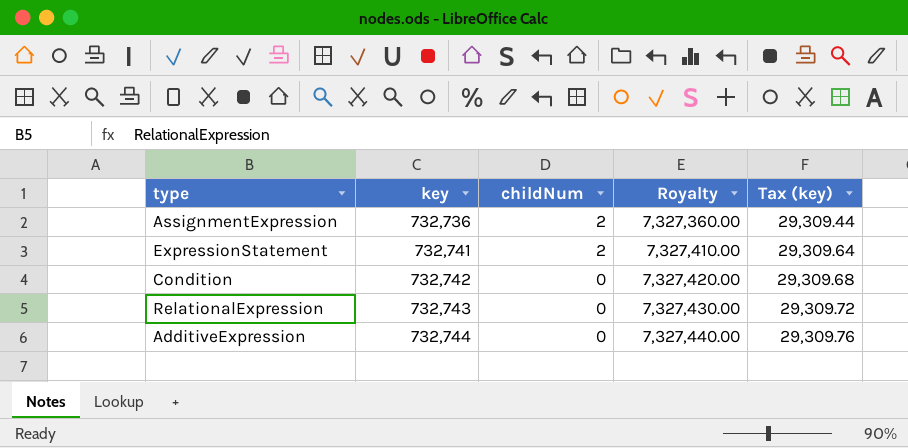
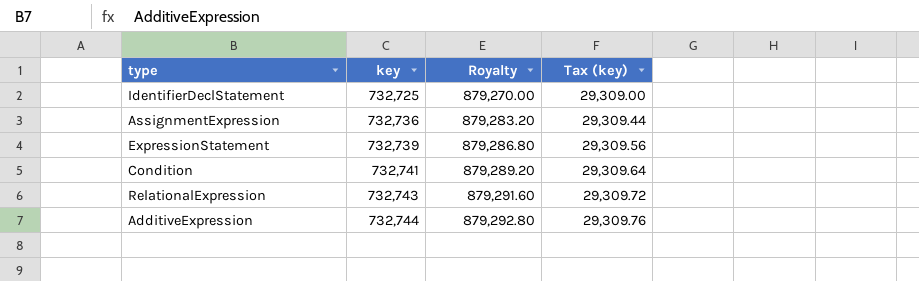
column childNum | position: 3 -> none
column Royalty | formula: [key] * 10 -> [key] * 1.2
row IdentifierDeclStatement: none -> 732,725 | 879,270.00 | 29,309.00
ExpressionStatement | key: 732,741 -> 732,739
ExpressionStatement | Tax (key): 29,309.64 -> 29,309.56
Condition | key: 732,742 -> 732,741
Condition | Tax (key): 29,309.68 -> 29,309.64

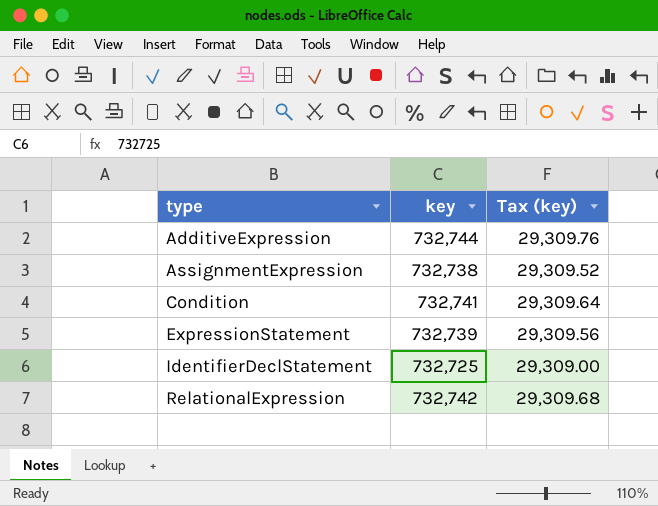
row order: key ascending -> type ascending
column Royalty | formula: [key] * 1.2 -> none
AssignmentExpression | key: 732,736 -> 732,738
AssignmentExpression | Tax (key): 29,309.44 -> 29,309.52
RelationalExpression | key: 732,743 -> 732,742
RelationalExpression | Tax (key): 29,309.72 -> 29,309.68

